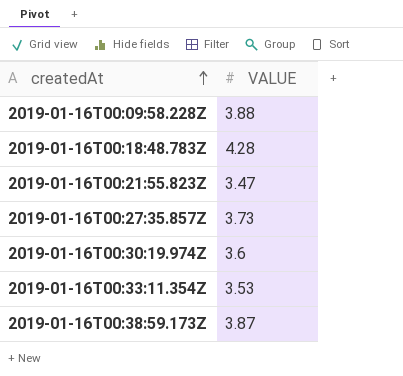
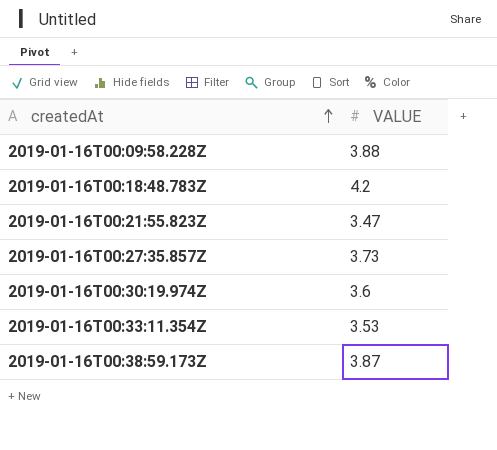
2019-01-16T00:18:48.783Z | VALUE: 4.28 -> 4.2

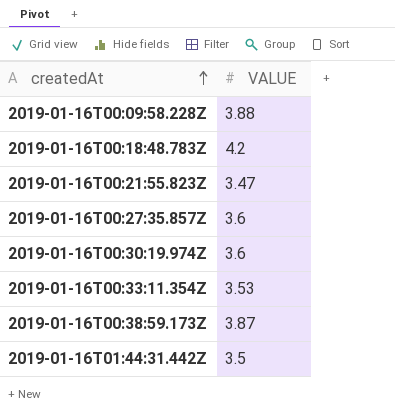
2019-01-16T00:27:35.857Z | VALUE: 3.73 -> 3.6
row 2019-01-16T01:44:31.442Z: none -> 3.5

